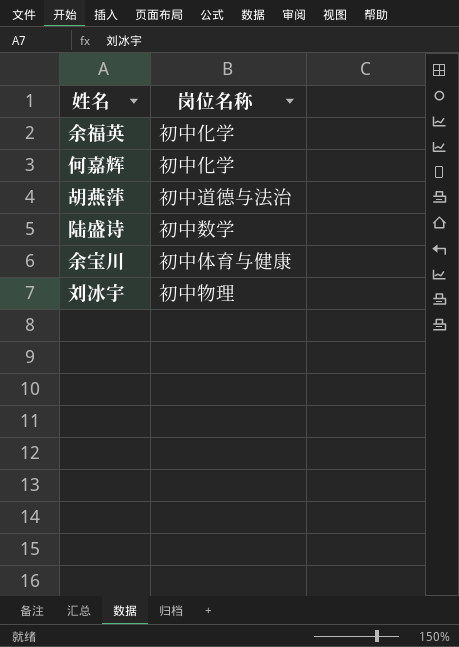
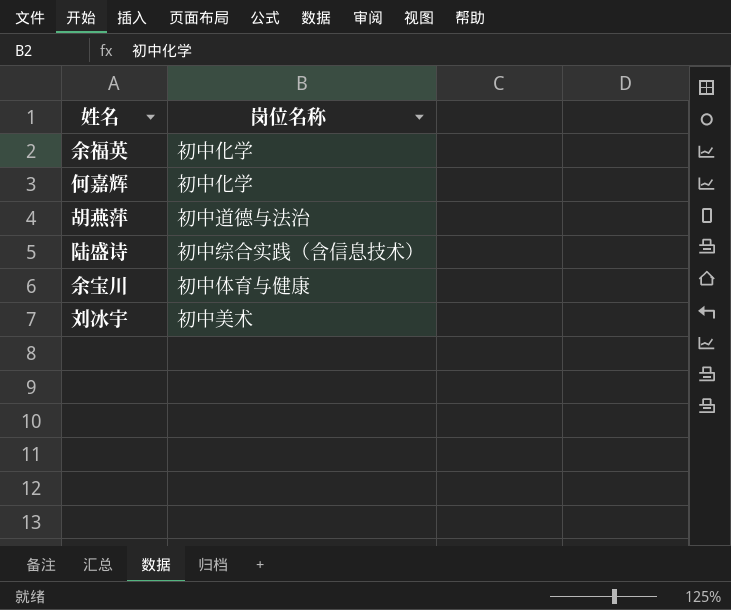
陆盛诗 | 岗位名称: 初中数学 -> 初中综合实践（含信息技术）
刘冰宇 | 岗位名称: 初中物理 -> 初中美术

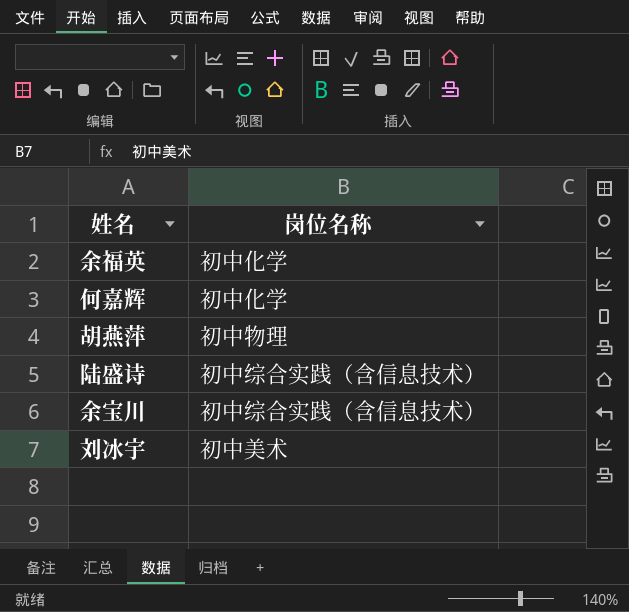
胡燕萍 | 岗位名称: 初中道德与法治 -> 初中物理
余宝川 | 岗位名称: 初中体育与健康 -> 初中综合实践（含信息技术）

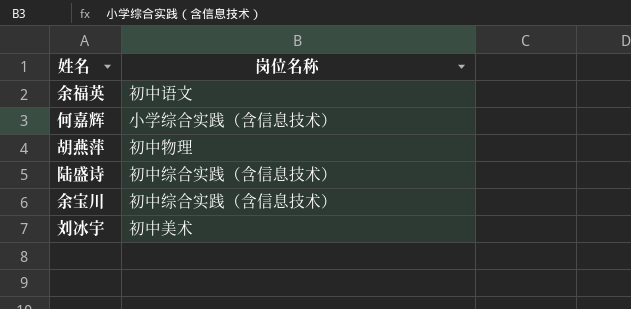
余福英 | 岗位名称: 初中化学 -> 初中语文
何嘉辉 | 岗位名称: 初中化学 -> 小学综合实践（含信息技术）

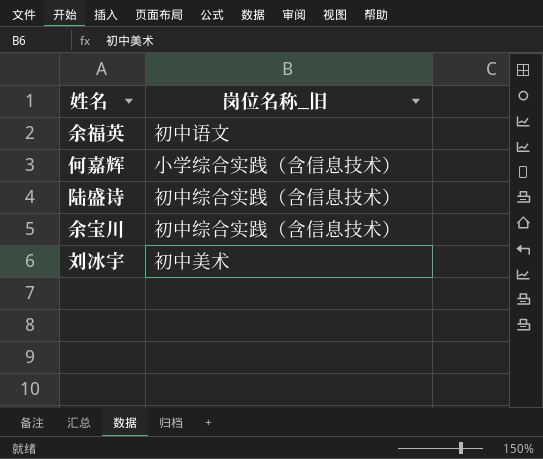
column name: 岗位名称 -> 岗位名称_旧
row 胡燕萍: 初中物理 -> none

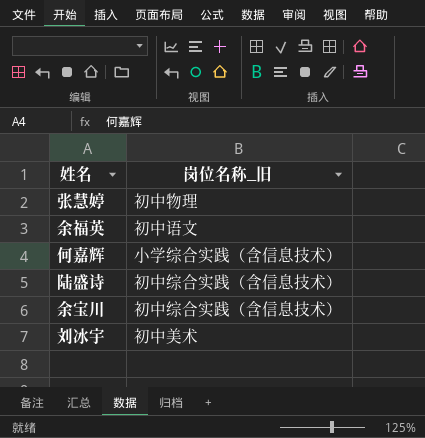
row 张慧婷: none -> 初中物理

